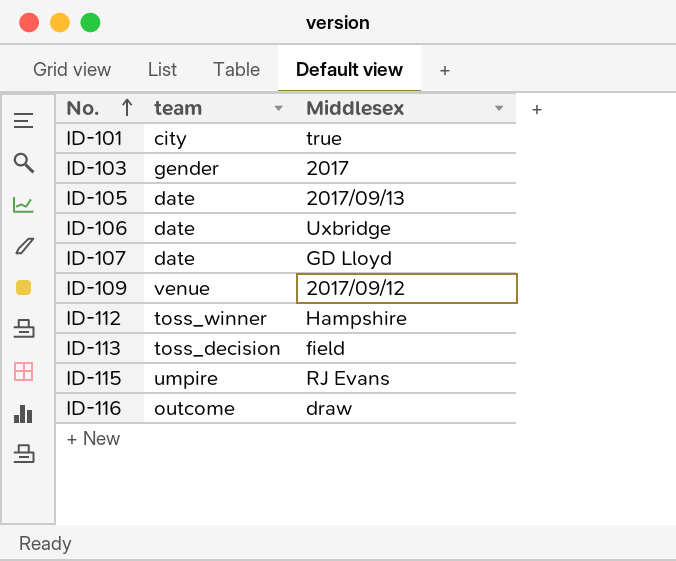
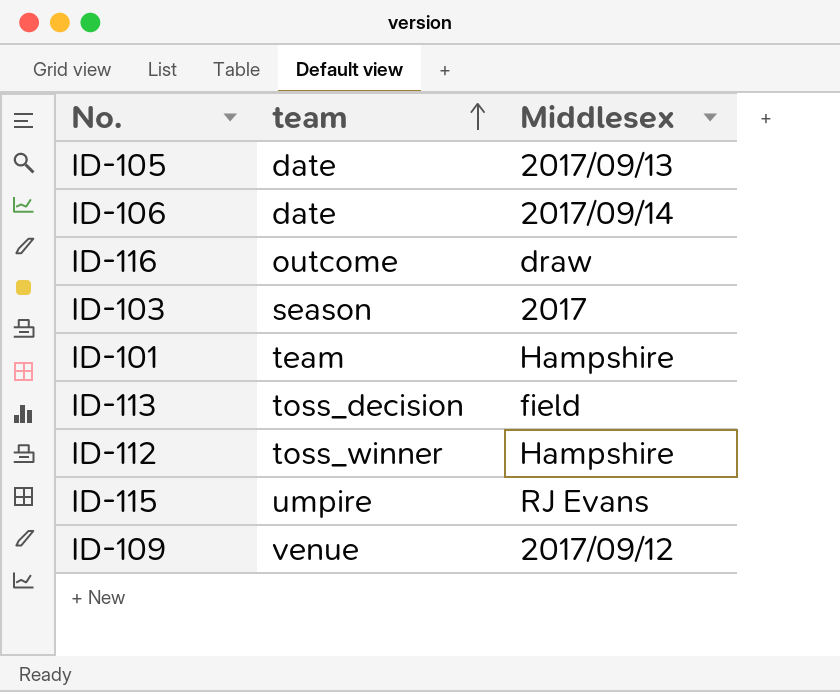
row order: No. ascending -> team ascending
row ID-107: date | GD Lloyd -> none
ID-106 | Middlesex: Uxbridge -> 2017/09/14
ID-103 | team: gender -> season
ID-101 | team: city -> team
ID-101 | Middlesex: true -> Hampshire

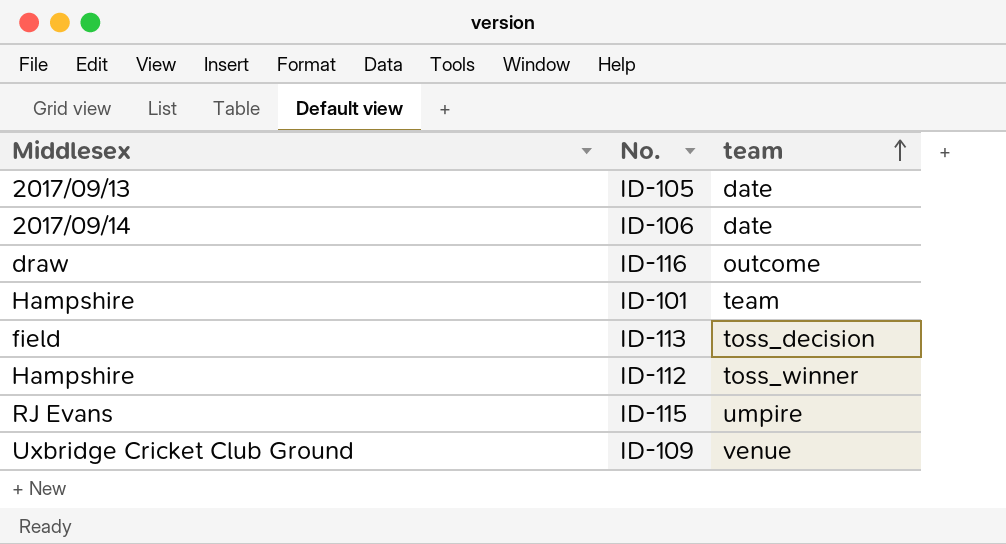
column Middlesex | position: 3 -> 1
row ID-103: season | 2017 -> none
ID-109 | Middlesex: 2017/09/12 -> Uxbridge Cricket Club Ground

